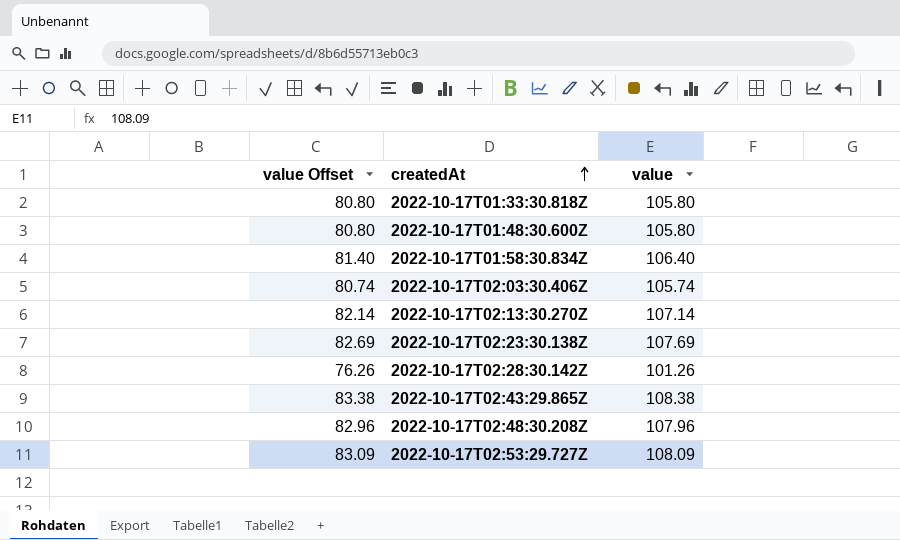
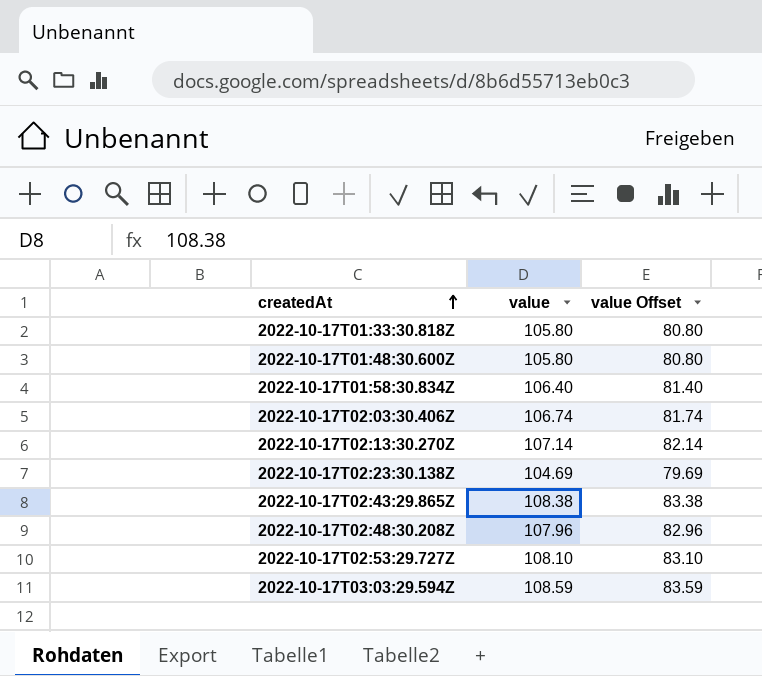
column value Offset | position: 1 -> 3
row 2022-10-17T02:28:30.142Z: 76.26 | 101.26 -> none
2022-10-17T02:03:30.406Z | value: 105.74 -> 106.74
2022-10-17T02:03:30.406Z | value Offset: 80.74 -> 81.74
2022-10-17T02:23:30.138Z | value: 107.69 -> 104.69
2022-10-17T02:23:30.138Z | value Offset: 82.69 -> 79.69
2022-10-17T02:53:29.727Z | value: 108.09 -> 108.10
2022-10-17T02:53:29.727Z | value Offset: 83.09 -> 83.10
row 2022-10-17T03:03:29.594Z: none -> 108.59 | 83.59

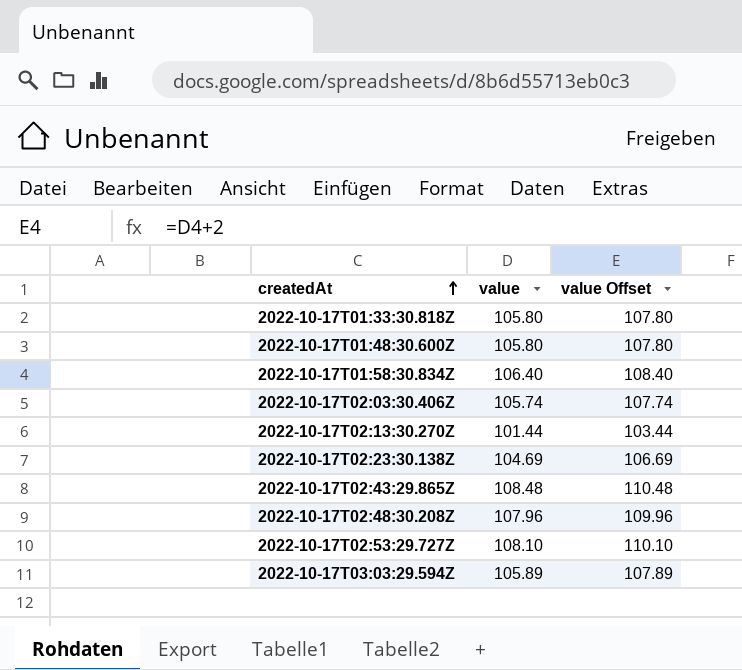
column value Offset | formula: [value] - 25 -> [value] + 2
2022-10-17T02:03:30.406Z | value: 106.74 -> 105.74
2022-10-17T02:13:30.270Z | value: 107.14 -> 101.44
2022-10-17T02:43:29.865Z | value: 108.38 -> 108.48
2022-10-17T03:03:29.594Z | value: 108.59 -> 105.89

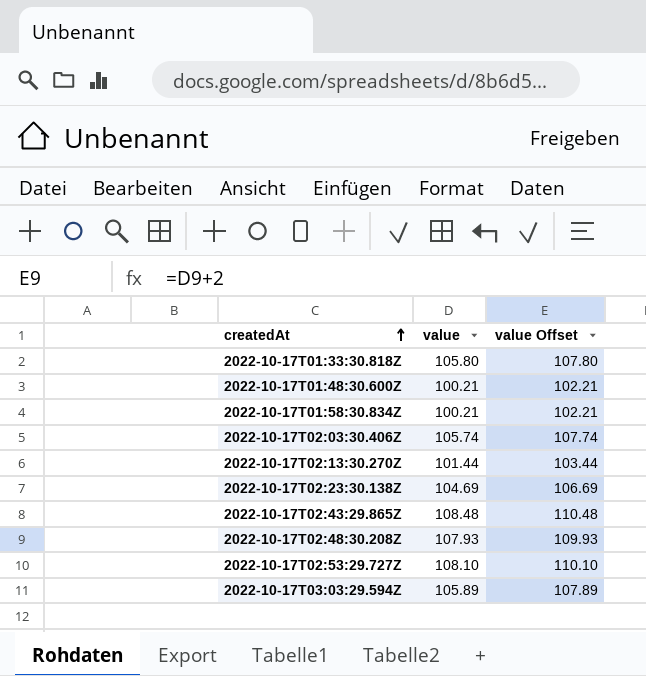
2022-10-17T01:48:30.600Z | value: 105.80 -> 100.21
2022-10-17T01:48:30.600Z | value Offset: 107.80 -> 102.21
2022-10-17T01:58:30.834Z | value: 106.40 -> 100.21
2022-10-17T01:58:30.834Z | value Offset: 108.40 -> 102.21
2022-10-17T02:48:30.208Z | value: 107.96 -> 107.93
2022-10-17T02:48:30.208Z | value Offset: 109.96 -> 109.93

